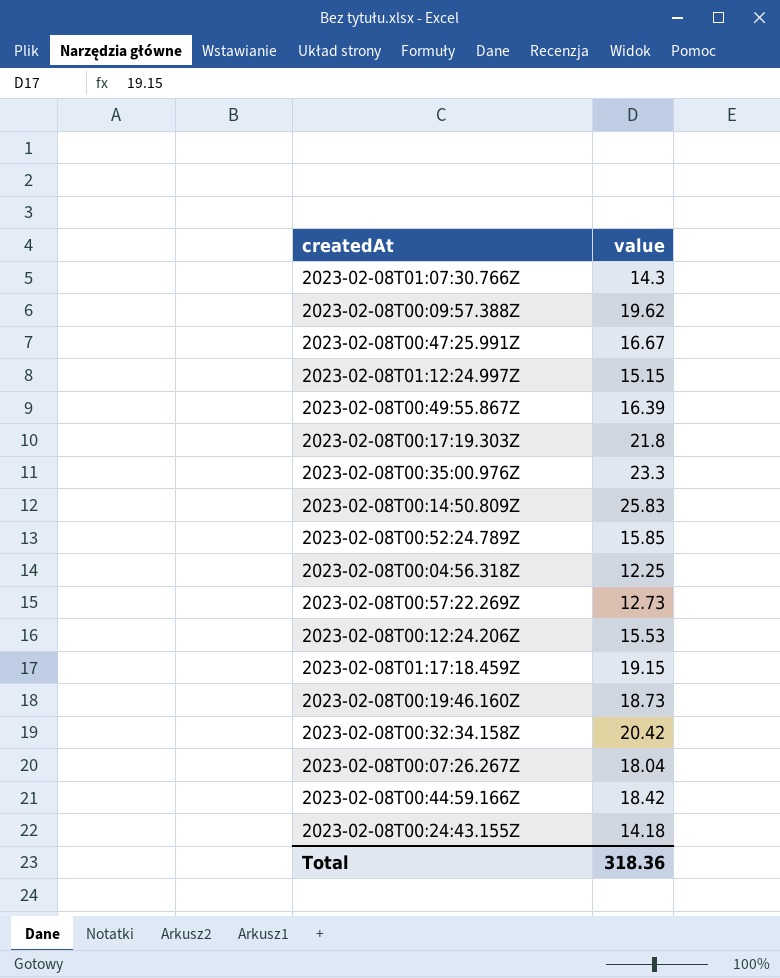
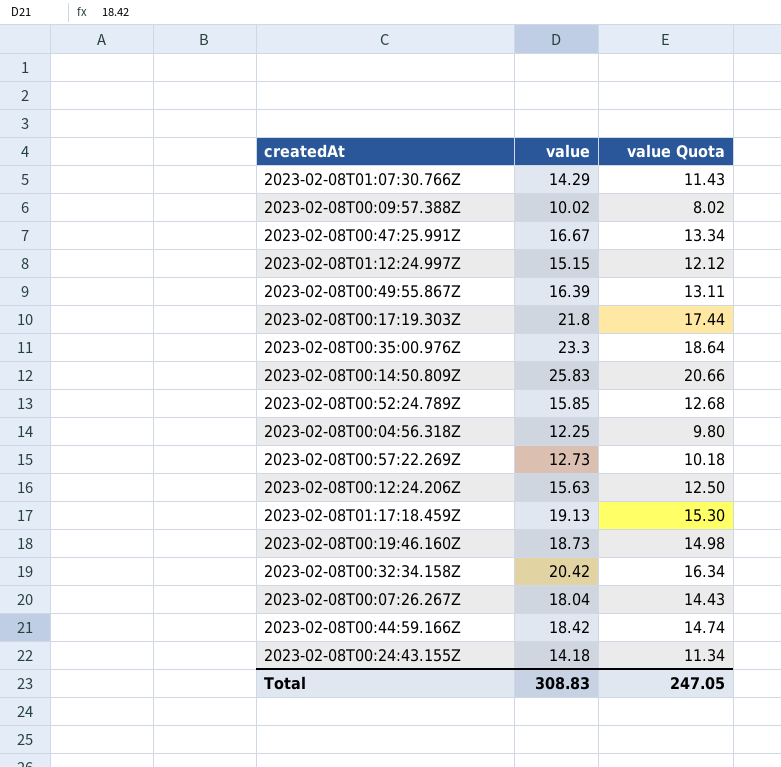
column value Quota | formula: none -> [value] * 0.8
2023-02-08T01:07:30.766Z | value: 14.3 -> 14.29
2023-02-08T00:09:57.388Z | value: 19.62 -> 10.02
2023-02-08T00:12:24.206Z | value: 15.53 -> 15.63
2023-02-08T01:17:18.459Z | value: 19.15 -> 19.13
Total | value: 318.36 -> 308.83

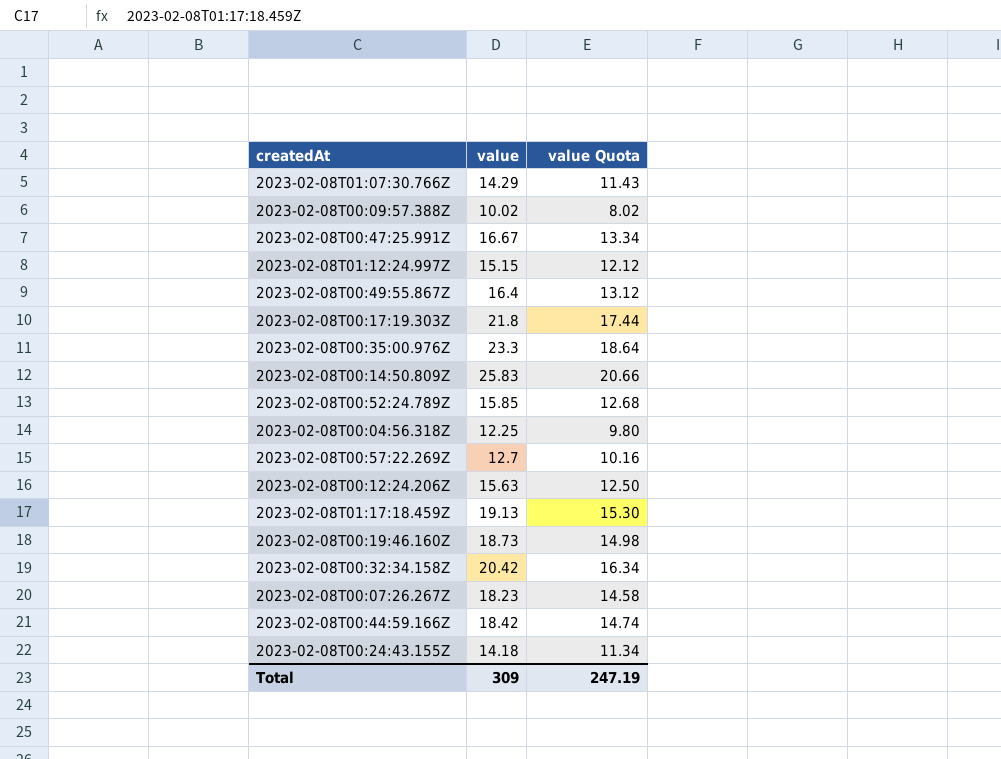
2023-02-08T00:49:55.867Z | value: 16.39 -> 16.4
2023-02-08T00:49:55.867Z | value Quota: 13.11 -> 13.12
2023-02-08T00:57:22.269Z | value: 12.73 -> 12.7
2023-02-08T00:57:22.269Z | value Quota: 10.18 -> 10.16
2023-02-08T00:07:26.267Z | value: 18.04 -> 18.23
2023-02-08T00:07:26.267Z | value Quota: 14.43 -> 14.58
Total | value: 308.83 -> 309
Total | value Quota: 247.05 -> 247.19

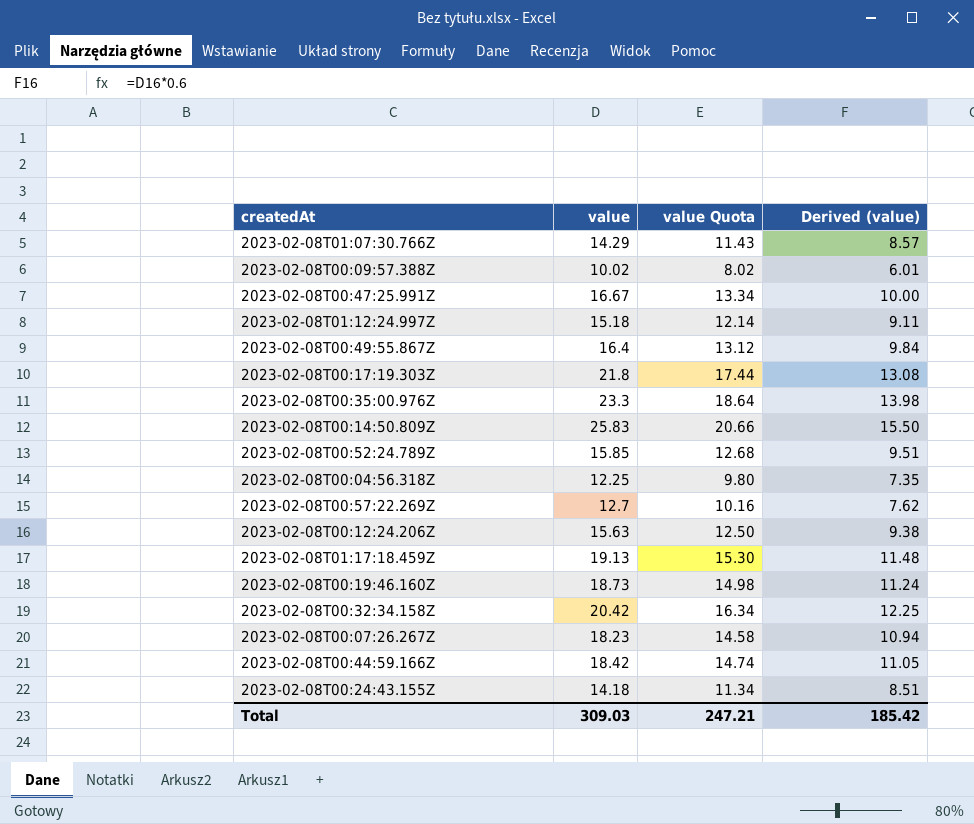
column Derived (value) | formula: none -> [value] * 0.6
2023-02-08T01:12:24.997Z | value: 15.15 -> 15.18
2023-02-08T01:12:24.997Z | value Quota: 12.12 -> 12.14
Total | value: 309 -> 309.03
Total | value Quota: 247.19 -> 247.21

